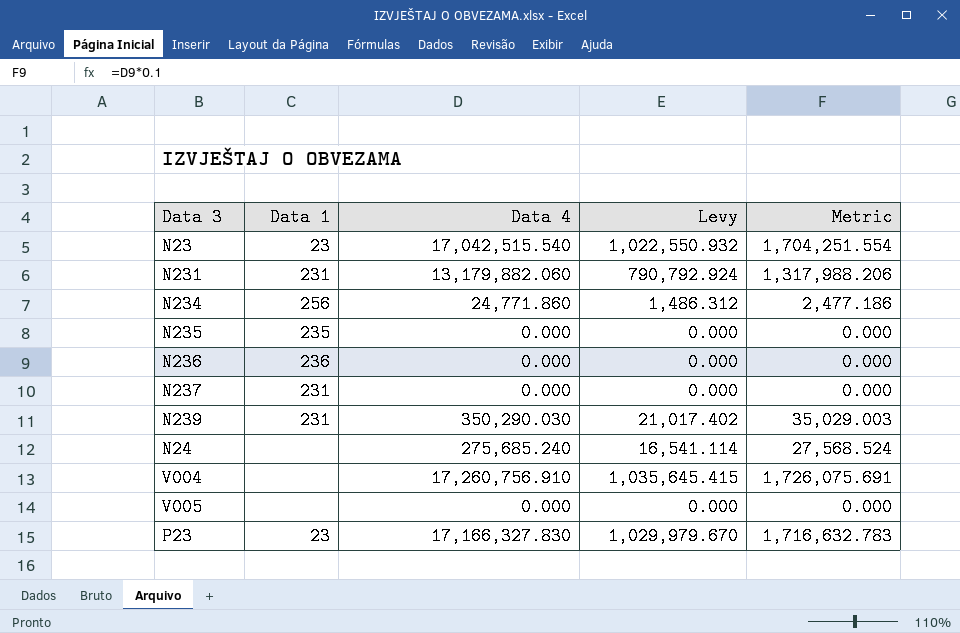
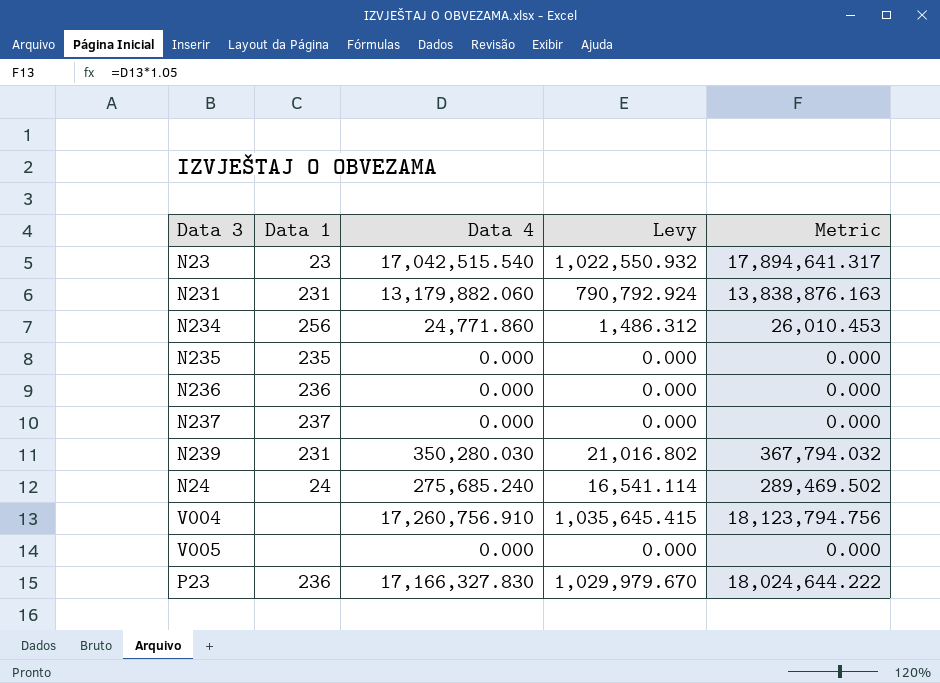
column Metric | formula: [Data 4] * 0.1 -> [Data 4] * 1.05
N237 | Data 1: 231 -> 237
N239 | Data 4: 350,290.030 -> 350,280.030
N239 | Levy: 21,017.402 -> 21,016.802
N24 | Data 1: none -> 24
P23 | Data 1: 23 -> 236

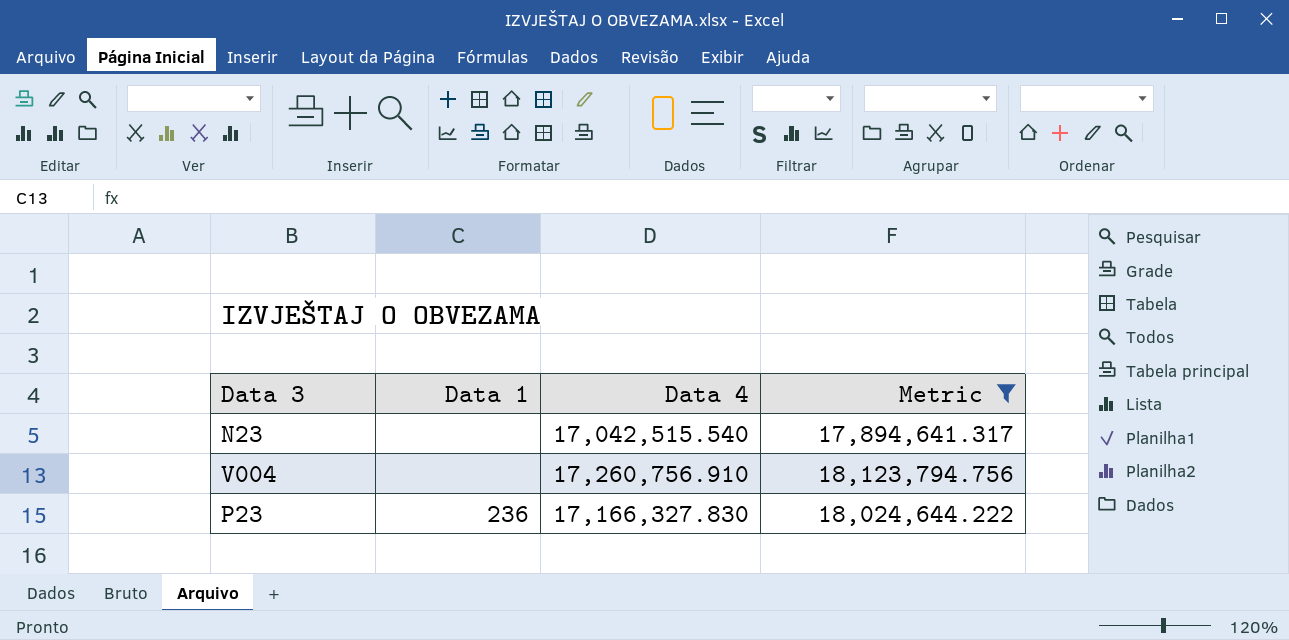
filter: none -> Metric >= 17,894,641.317
column Levy | formula: [Data 4] * 0.06 -> none
N23 | Data 1: 23 -> none

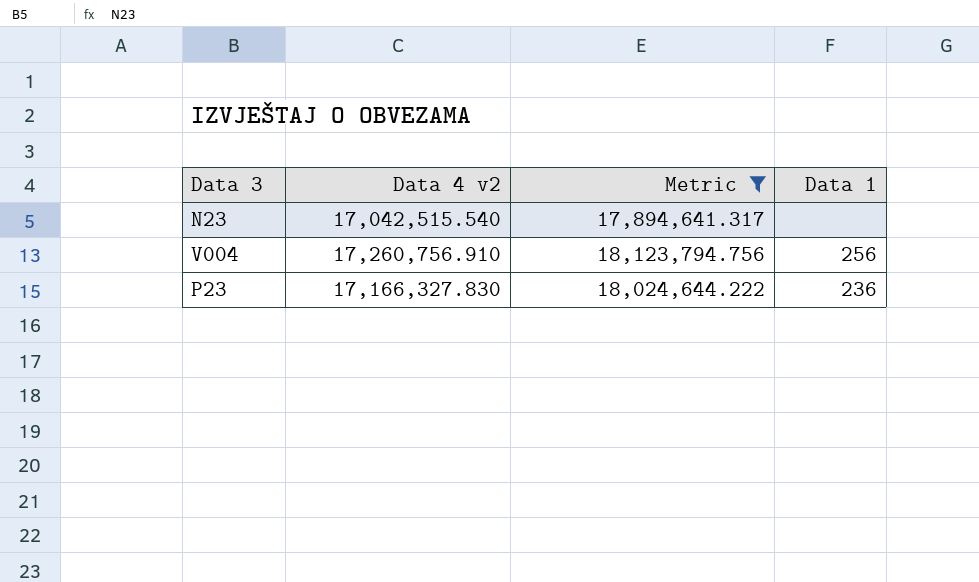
column name: Data 4 -> Data 4 v2
column Data 1 | position: 2 -> 4
V004 | Data 1: none -> 256

